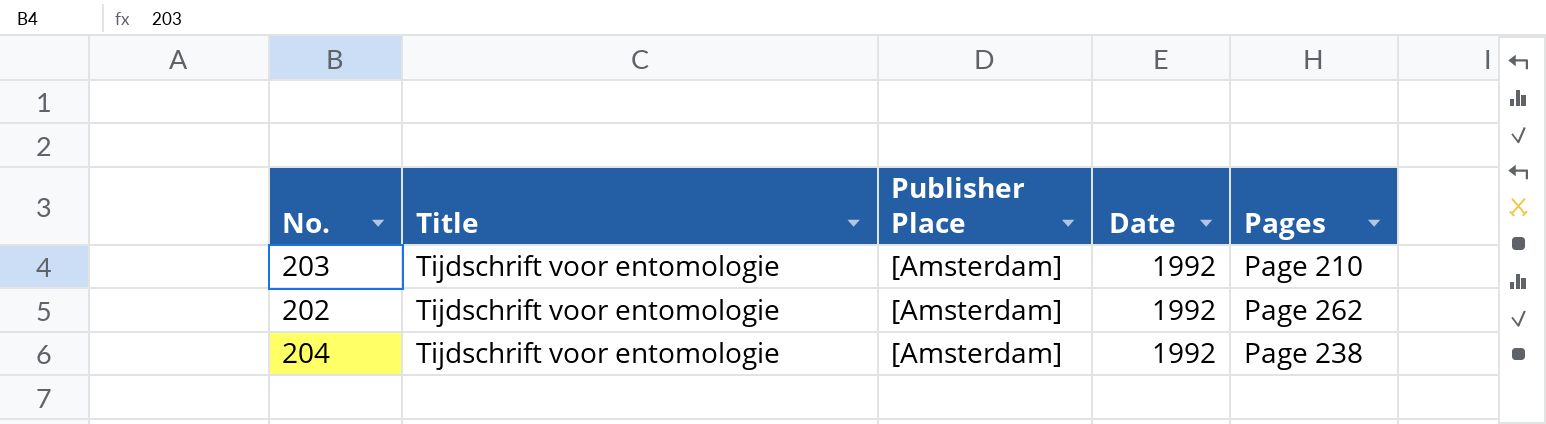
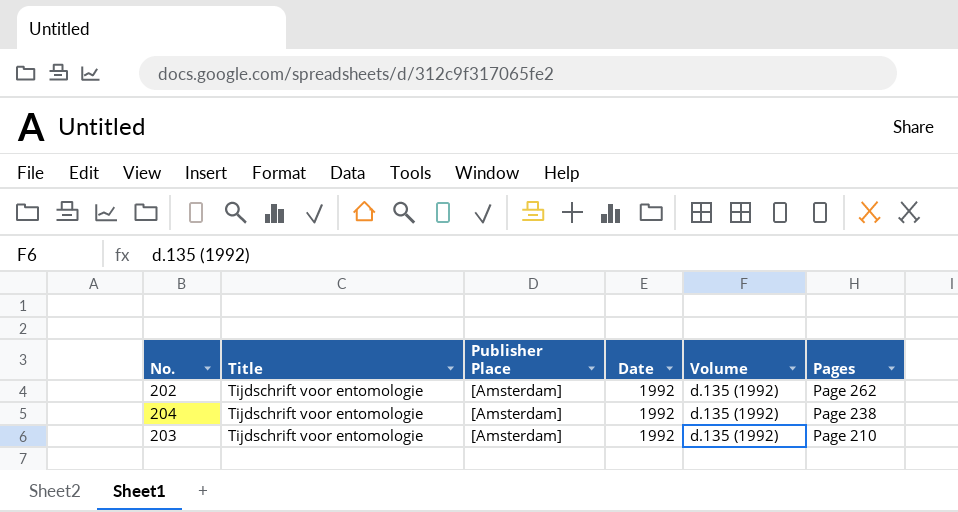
row order: none -> Pages descending
column Volume | position: none -> 5

